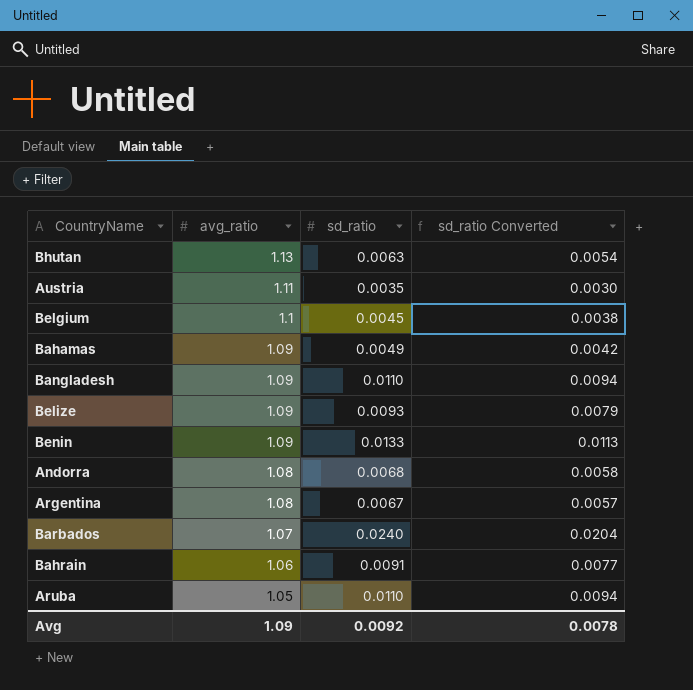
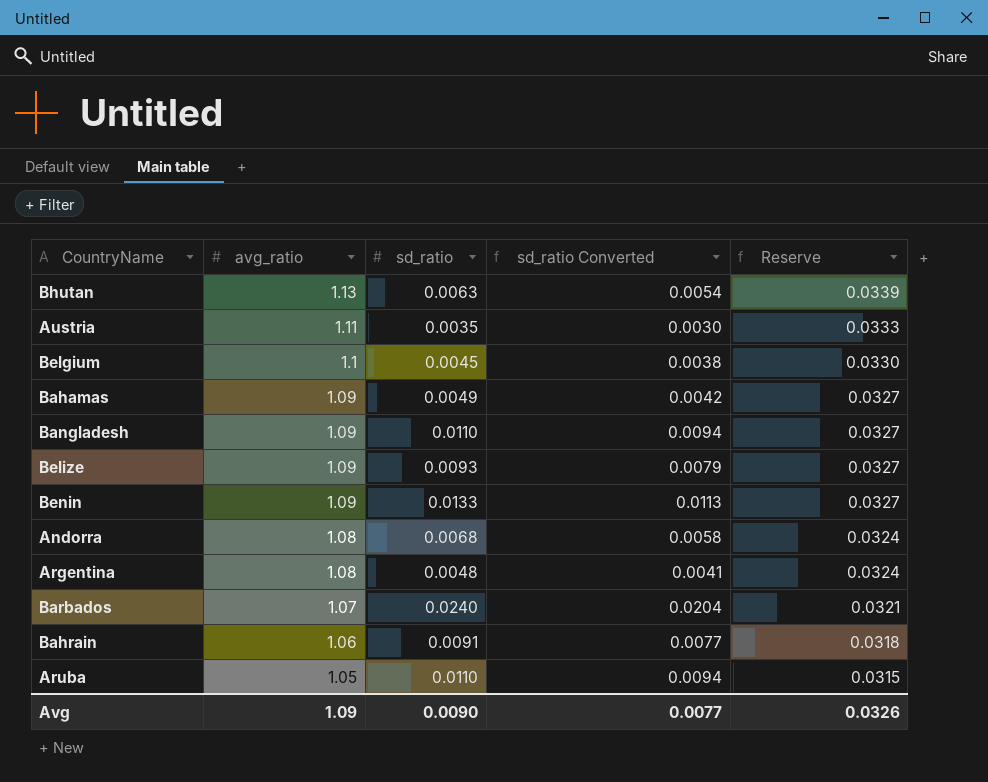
column Reserve | formula: none -> [avg_ratio] * 0.03
Argentina | sd_ratio: 0.0067 -> 0.0048
Argentina | sd_ratio Converted: 0.0057 -> 0.0041
Avg | sd_ratio: 0.0092 -> 0.0090
Avg | sd_ratio Converted: 0.0078 -> 0.0077

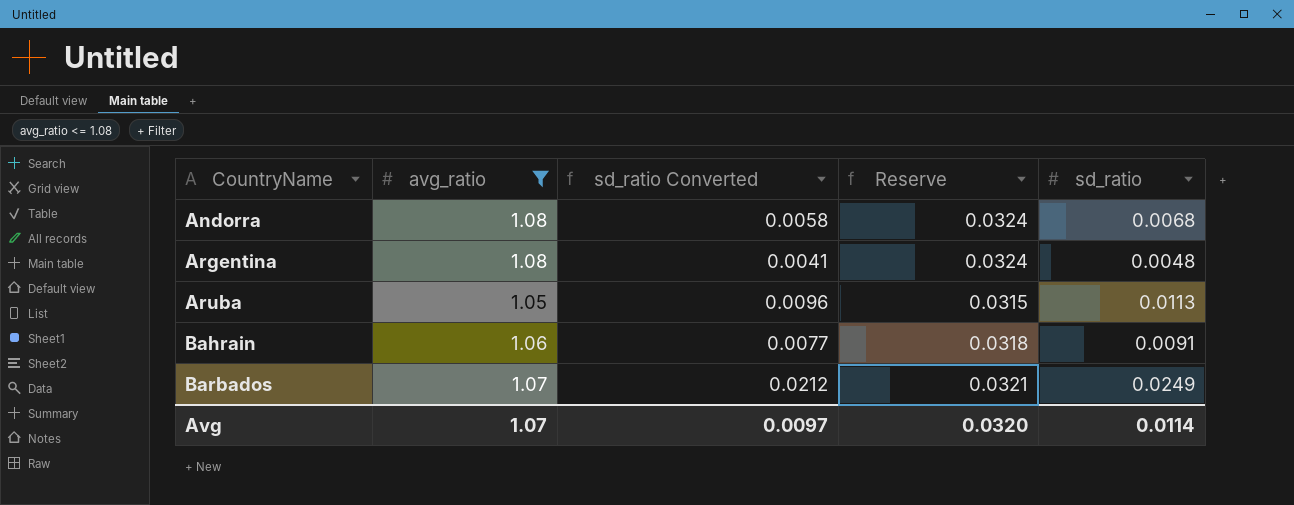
filter: none -> avg_ratio <= 1.08
row order: avg_ratio descending -> CountryName ascending
column sd_ratio | position: 3 -> 5
Aruba | sd_ratio Converted: 0.0094 -> 0.0096
Aruba | sd_ratio: 0.0110 -> 0.0113
Barbados | sd_ratio Converted: 0.0204 -> 0.0212
Barbados | sd_ratio: 0.0240 -> 0.0249
Avg | avg_ratio: 1.09 -> 1.07
Avg | sd_ratio Converted: 0.0077 -> 0.0097
Avg | Reserve: 0.0326 -> 0.0320
Avg | sd_ratio: 0.0090 -> 0.0114

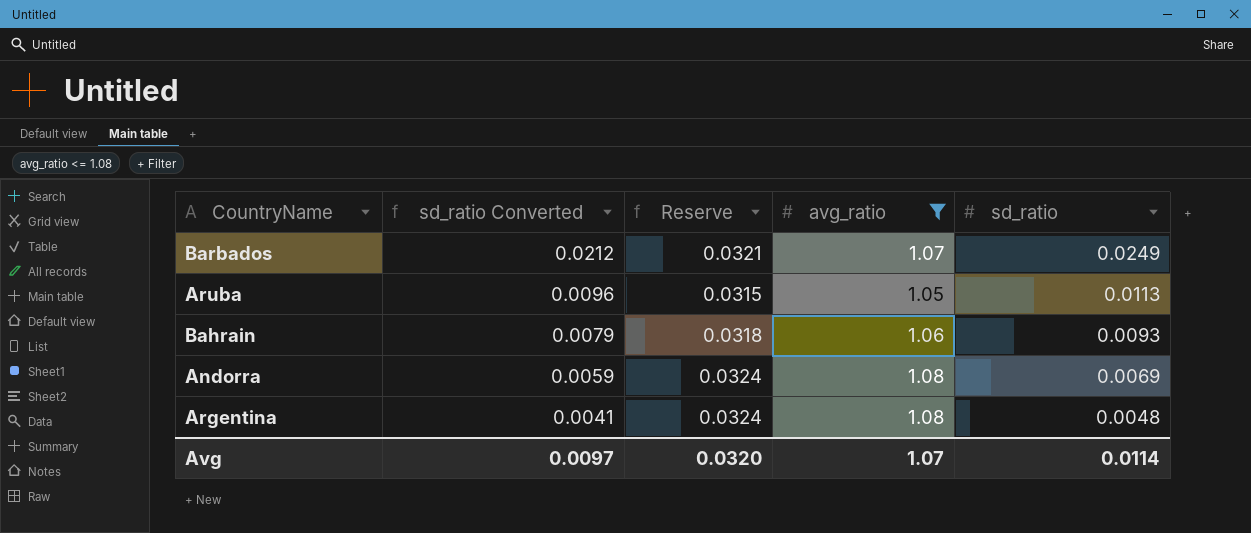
row order: CountryName ascending -> sd_ratio Converted descending
column avg_ratio | position: 2 -> 4
Bahrain | sd_ratio Converted: 0.0077 -> 0.0079
Bahrain | sd_ratio: 0.0091 -> 0.0093
Andorra | sd_ratio Converted: 0.0058 -> 0.0059
Andorra | sd_ratio: 0.0068 -> 0.0069

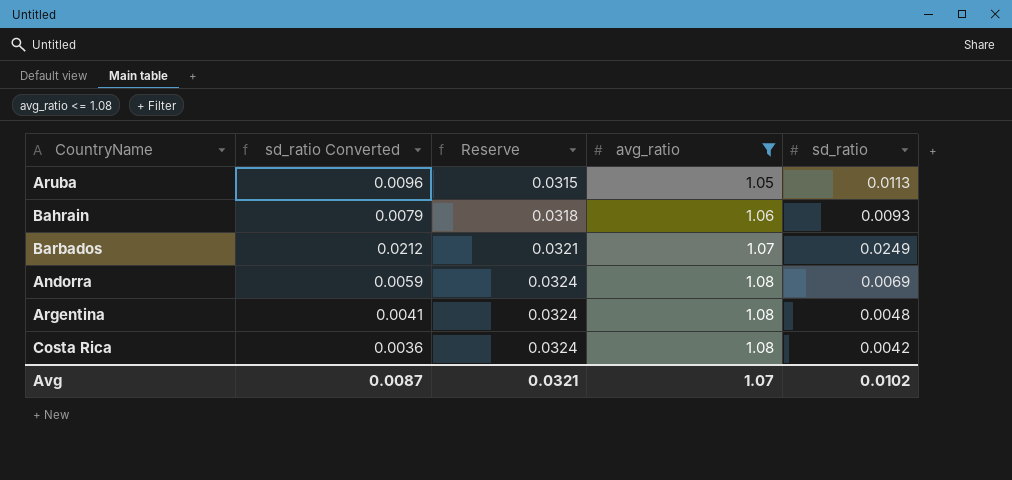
row order: sd_ratio Converted descending -> Reserve ascending
row Costa Rica: none -> 0.0036 | 0.0324 | 1.08 | 0.0042
Avg | sd_ratio Converted: 0.0097 -> 0.0087
Avg | Reserve: 0.0320 -> 0.0321
Avg | sd_ratio: 0.0114 -> 0.0102

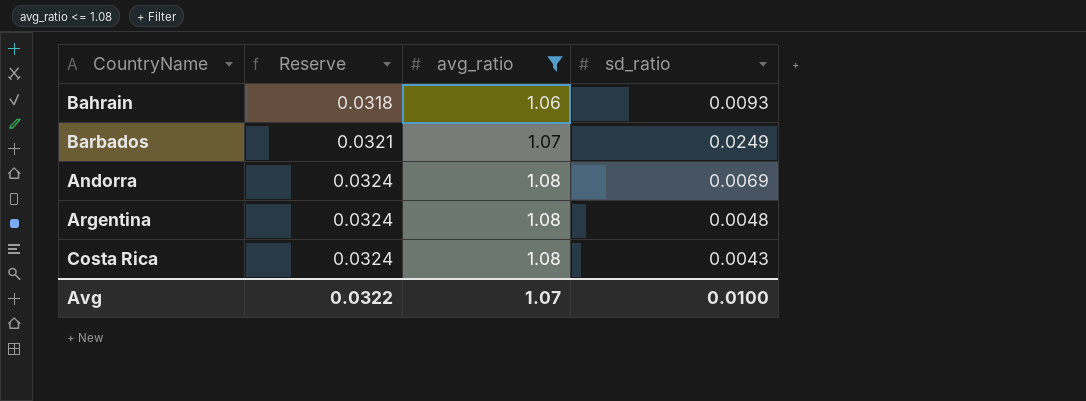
column sd_ratio Converted | formula: [sd_ratio] * 0.85 -> none
row Aruba: 0.0096 | 0.0315 | 1.05 | 0.0113 -> none
Costa Rica | sd_ratio: 0.0042 -> 0.0043
Avg | Reserve: 0.0321 -> 0.0322
Avg | sd_ratio: 0.0102 -> 0.0100

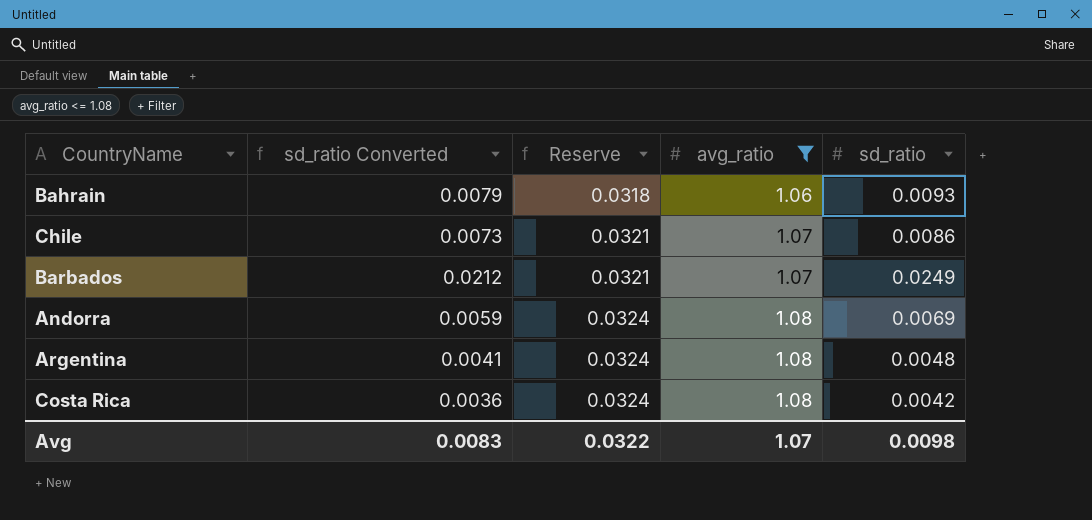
column sd_ratio Converted | formula: none -> [sd_ratio] * 0.85
row Chile: none -> 0.0073 | 0.0321 | 1.07 | 0.0086
Costa Rica | sd_ratio: 0.0043 -> 0.0042
Avg | sd_ratio: 0.0100 -> 0.0098

